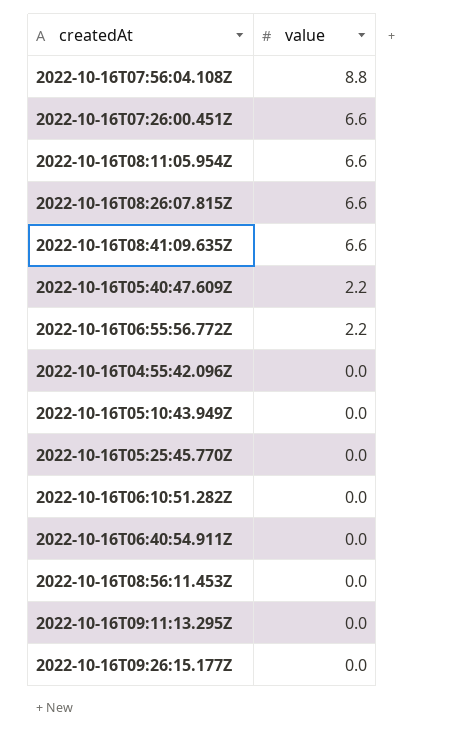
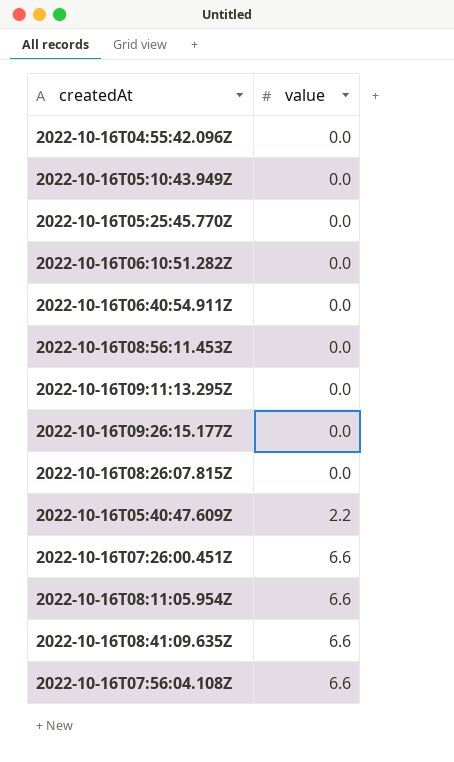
row order: value descending -> value ascending
row 2022-10-16T06:55:56.772Z: 2.2 -> none
2022-10-16T08:26:07.815Z | value: 6.6 -> 0.0
2022-10-16T07:56:04.108Z | value: 8.8 -> 6.6

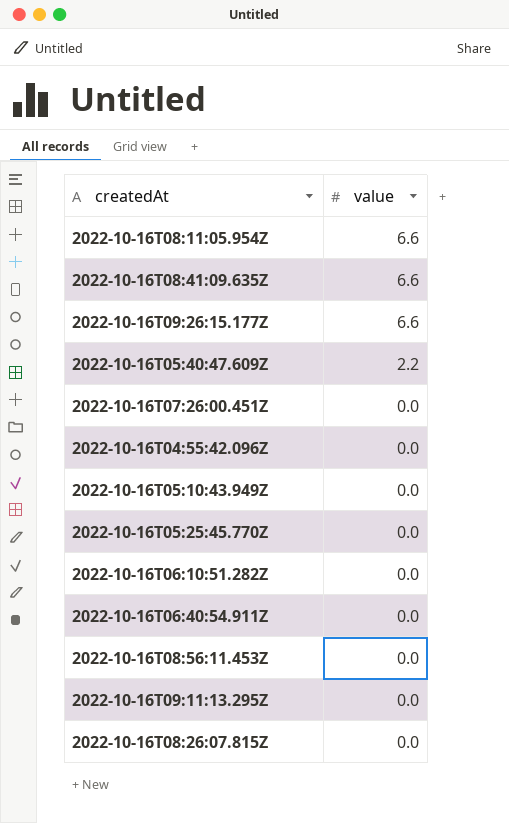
row order: value ascending -> value descending
row 2022-10-16T07:56:04.108Z: 6.6 -> none
2022-10-16T09:26:15.177Z | value: 0.0 -> 6.6
2022-10-16T07:26:00.451Z | value: 6.6 -> 0.0

